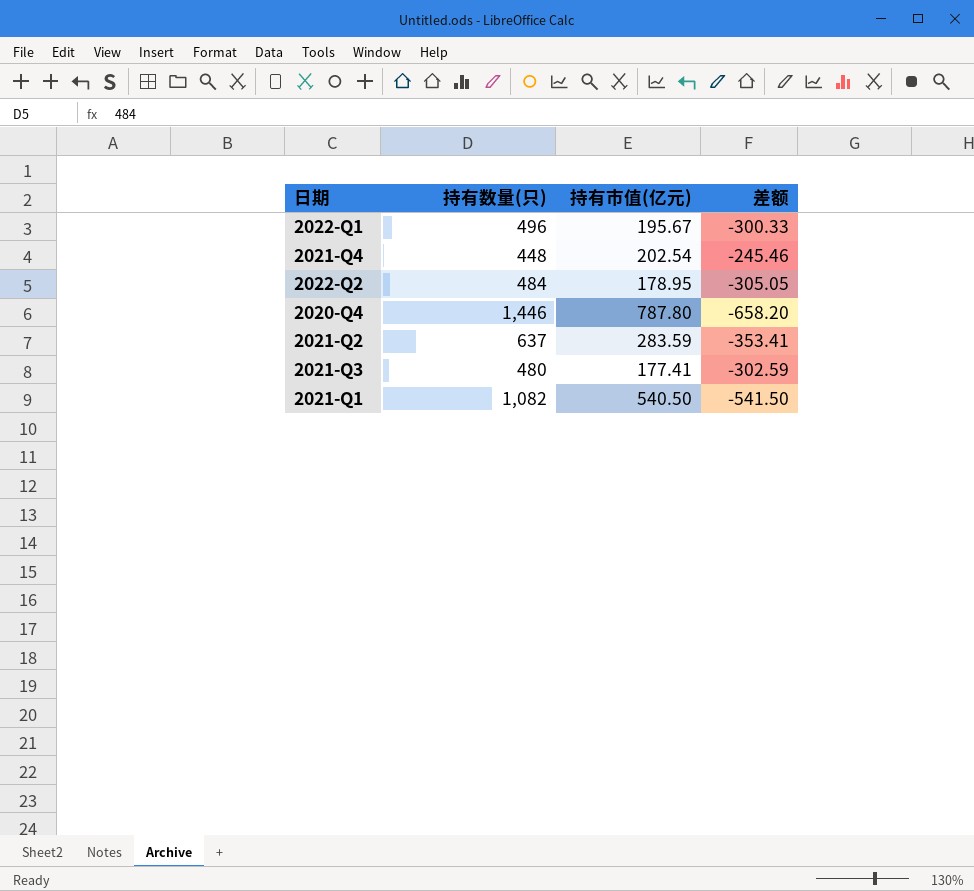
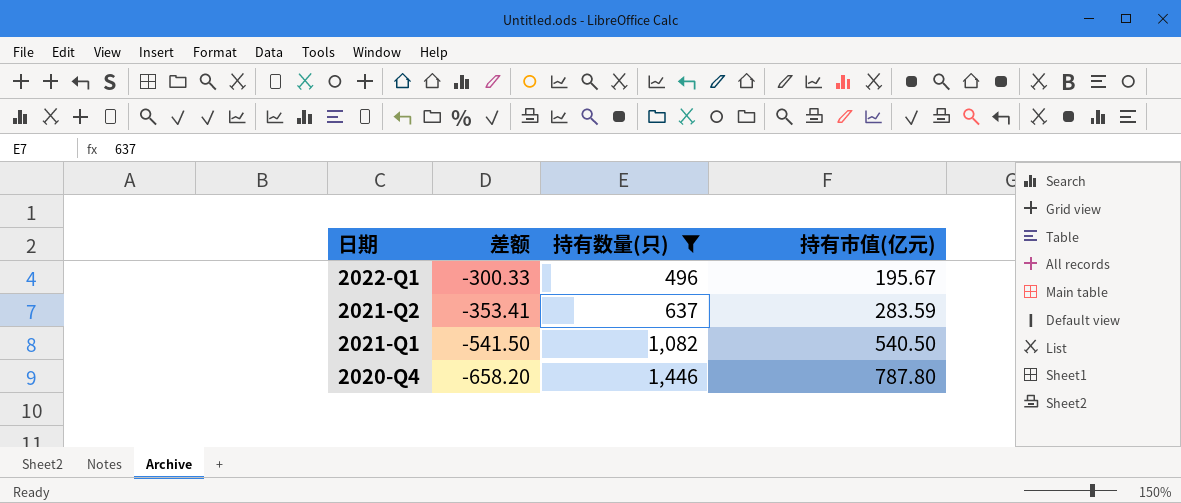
filter: none -> 持有数量(只) >= 496
row order: none -> 日期 descending
column 差额 | position: 4 -> 2

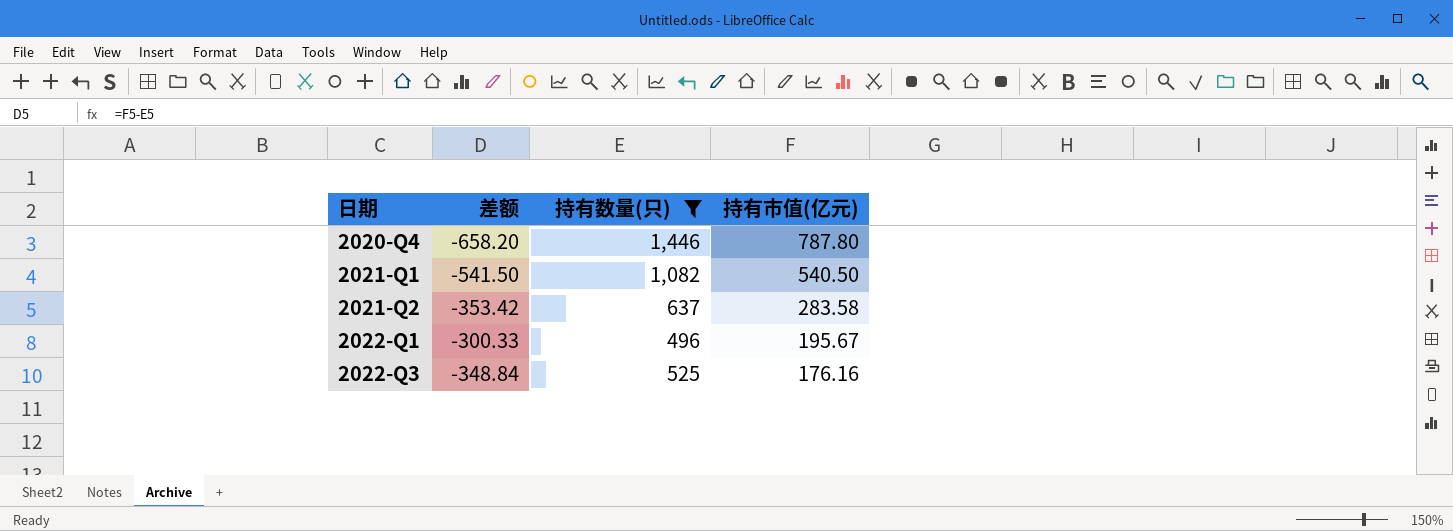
row order: 日期 descending -> 日期 ascending
2021-Q2 | 差额: -353.41 -> -353.42
2021-Q2 | 持有市值(亿元): 283.59 -> 283.58
row 2022-Q3: none -> -348.84 | 525 | 176.16

